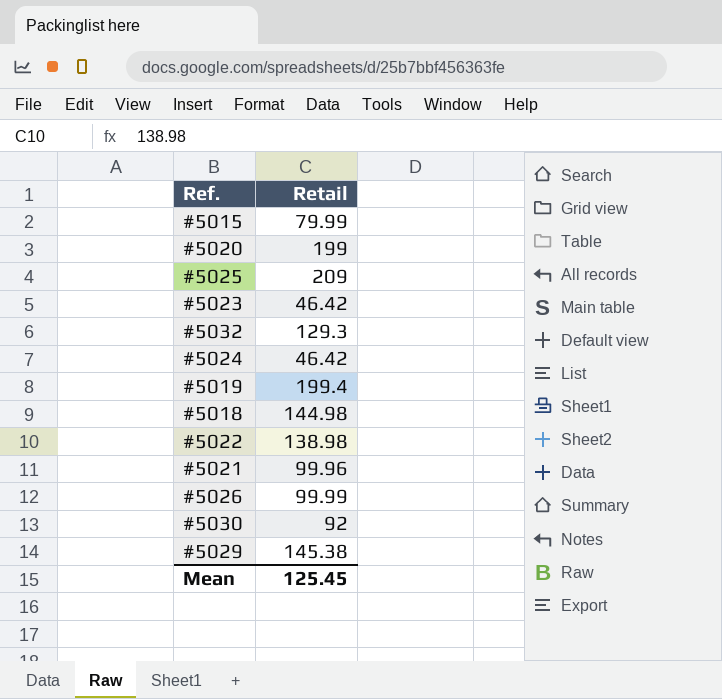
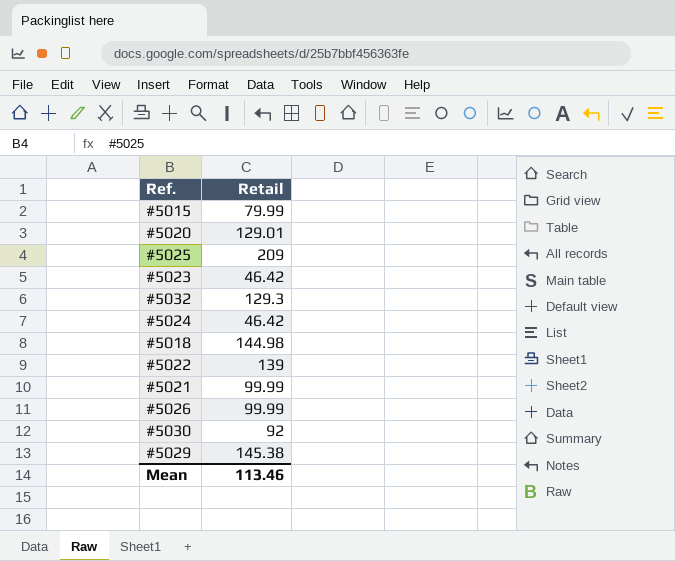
row #5019: 199.4 -> none
#5020 | Retail: 199 -> 129.01
#5022 | Retail: 138.98 -> 139
#5021 | Retail: 99.96 -> 99.99
Mean | Retail: 125.45 -> 113.46

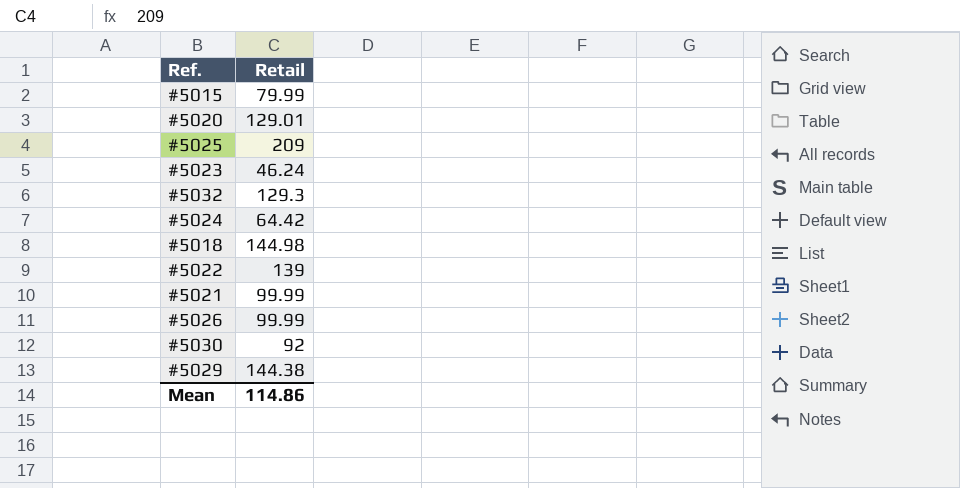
#5023 | Retail: 46.42 -> 46.24
#5024 | Retail: 46.42 -> 64.42
#5029 | Retail: 145.38 -> 144.38
Mean | Retail: 113.46 -> 114.86

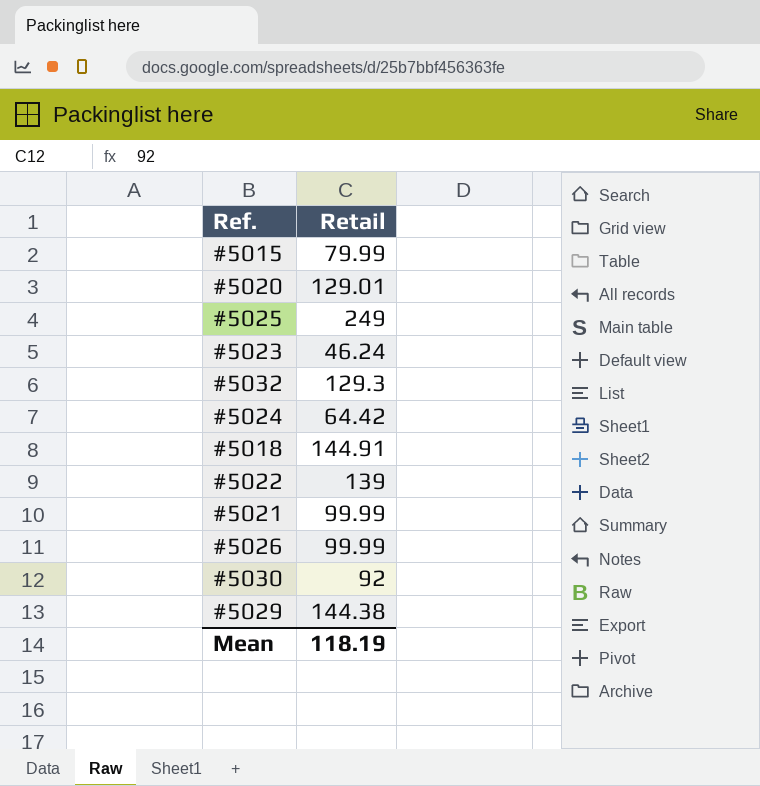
#5025 | Retail: 209 -> 249
#5018 | Retail: 144.98 -> 144.91
Mean | Retail: 114.86 -> 118.19

